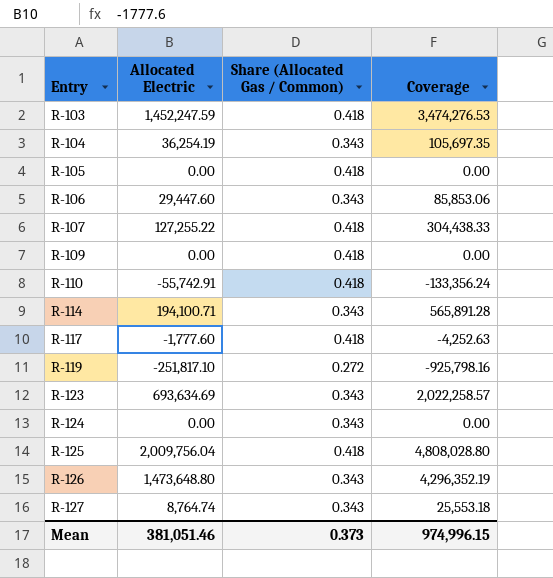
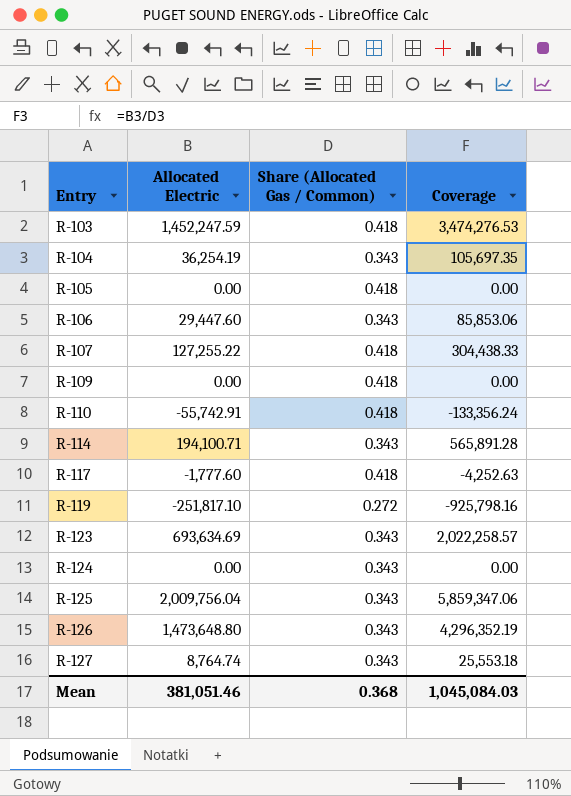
R-125 | Share (Allocated Gas / Common): 0.418 -> 0.343
R-125 | Coverage: 4,808,028.80 -> 5,859,347.06
Mean | Share (Allocated Gas / Common): 0.373 -> 0.368
Mean | Coverage: 974,996.15 -> 1,045,084.03

